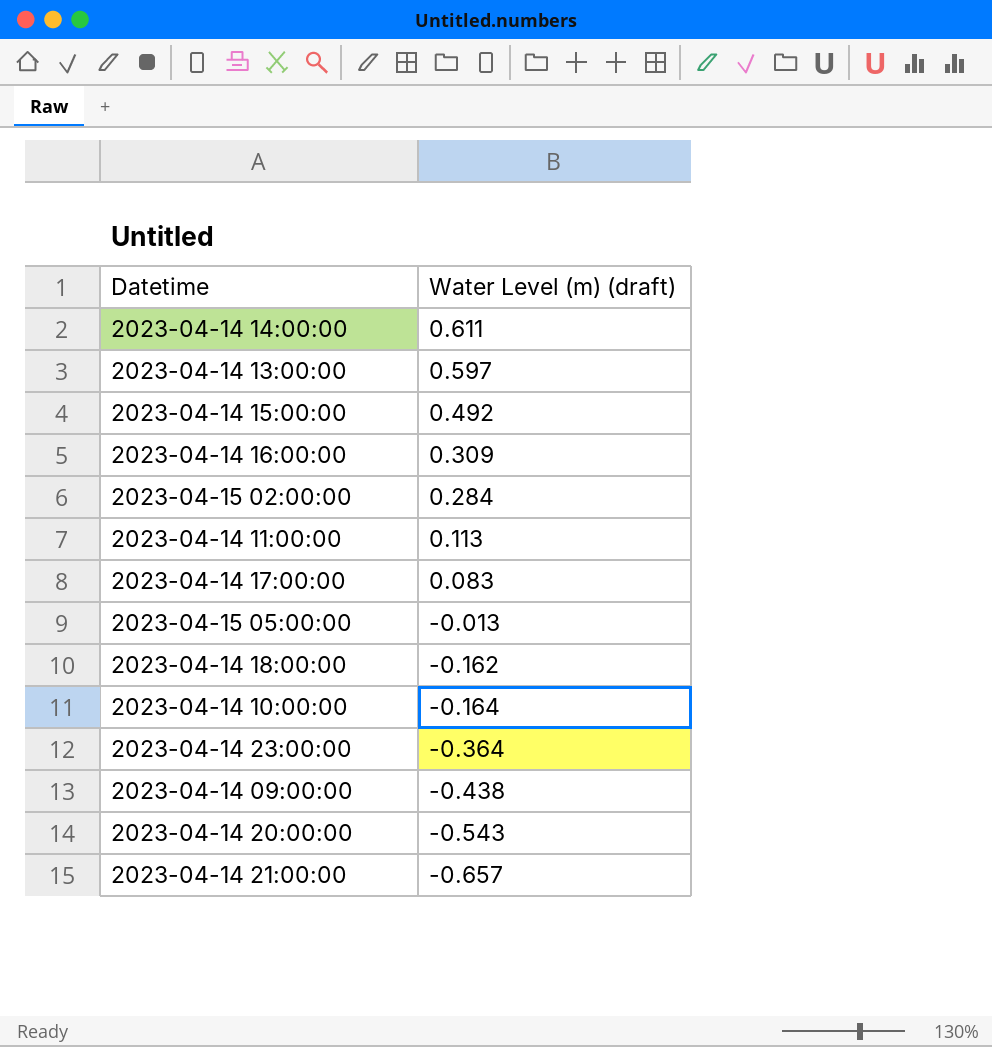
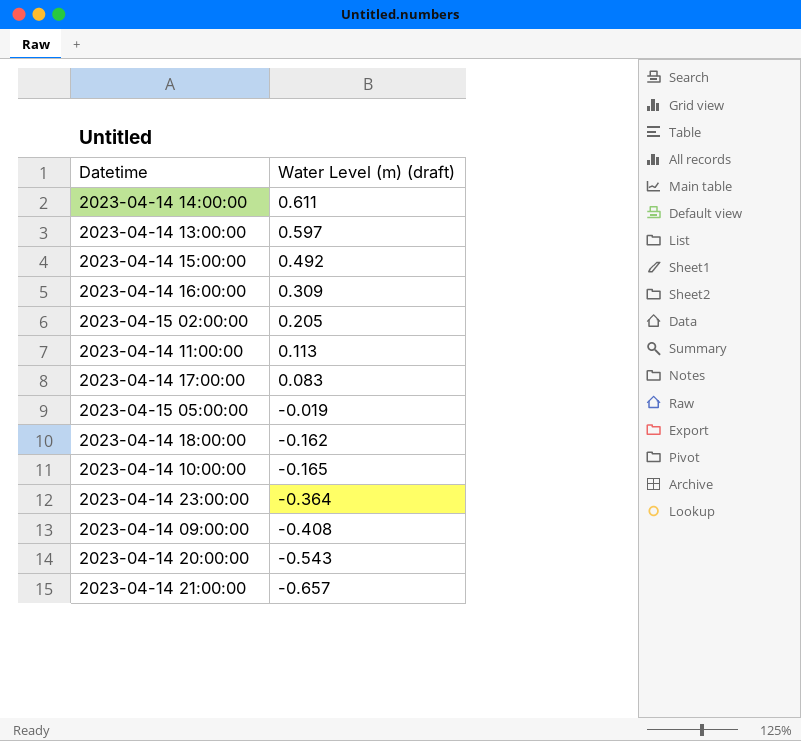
2023-04-15 02:00:00 | Water Level (m) (draft): 0.284 -> 0.205
2023-04-15 05:00:00 | Water Level (m) (draft): -0.013 -> -0.019
2023-04-14 10:00:00 | Water Level (m) (draft): -0.164 -> -0.165
2023-04-14 09:00:00 | Water Level (m) (draft): -0.438 -> -0.408

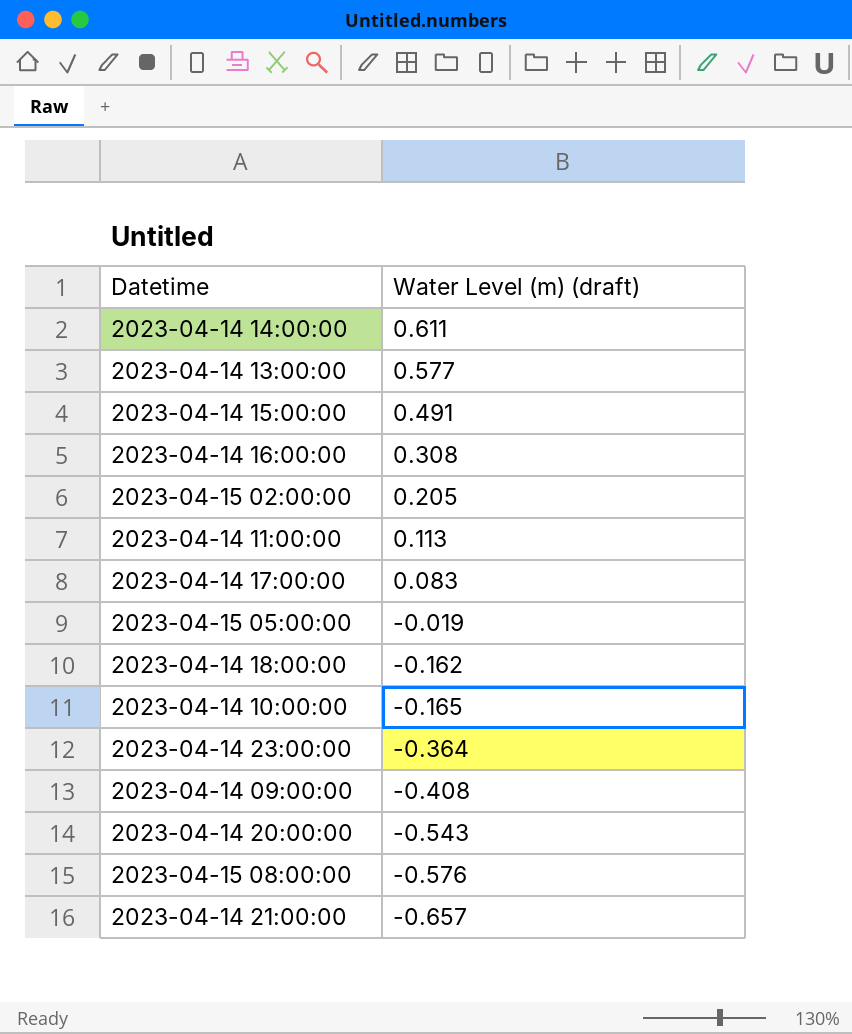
2023-04-14 13:00:00 | Water Level (m) (draft): 0.597 -> 0.577
2023-04-14 15:00:00 | Water Level (m) (draft): 0.492 -> 0.491
2023-04-14 16:00:00 | Water Level (m) (draft): 0.309 -> 0.308
row 2023-04-15 08:00:00: none -> -0.576

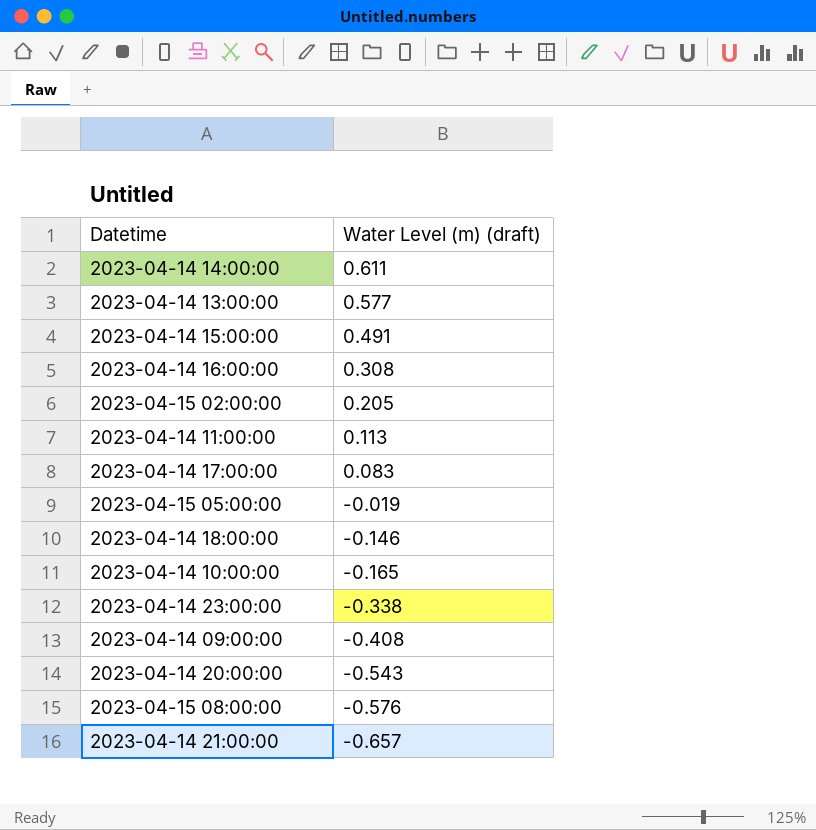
2023-04-14 18:00:00 | Water Level (m) (draft): -0.162 -> -0.146
2023-04-14 23:00:00 | Water Level (m) (draft): -0.364 -> -0.338

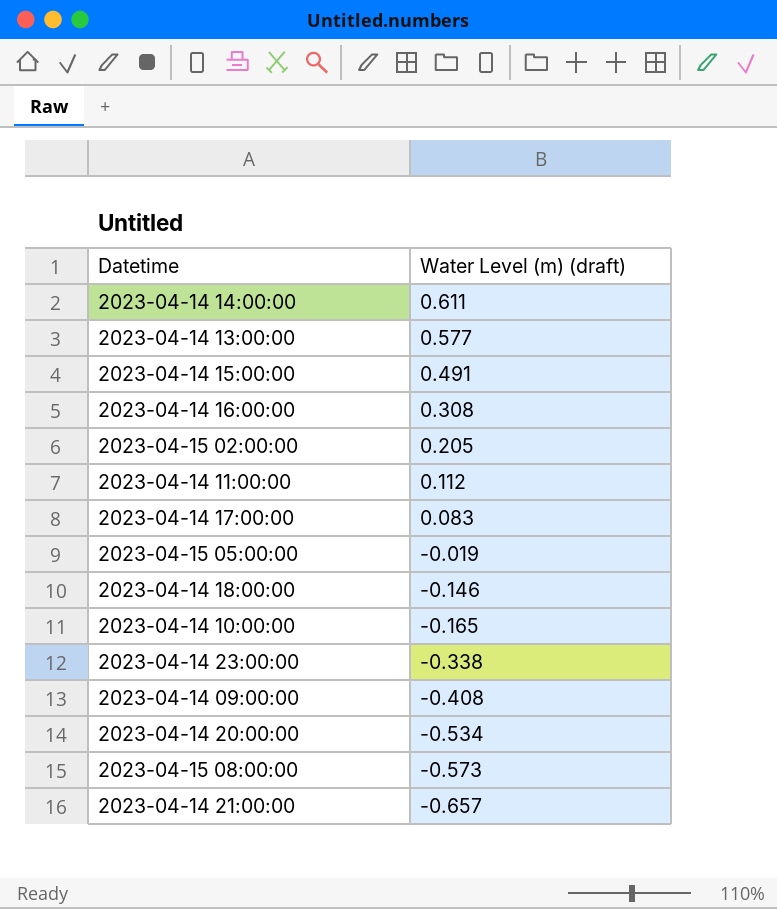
2023-04-14 11:00:00 | Water Level (m) (draft): 0.113 -> 0.112
2023-04-14 20:00:00 | Water Level (m) (draft): -0.543 -> -0.534
2023-04-15 08:00:00 | Water Level (m) (draft): -0.576 -> -0.573

